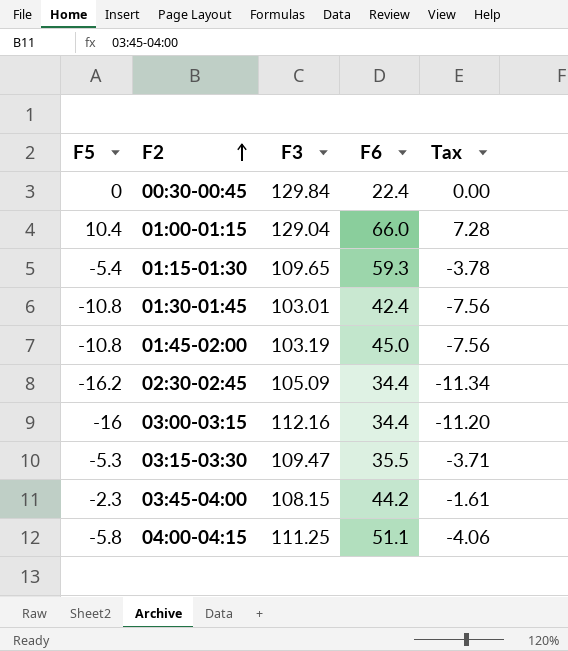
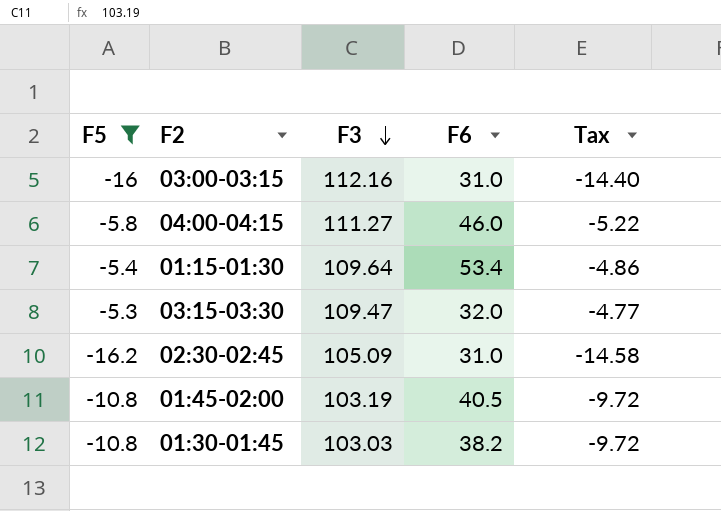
filter: none -> F5 <= -5.3
row order: F2 ascending -> F3 descending
column Tax | formula: [F5] * 0.7 -> [F5] * 0.9
03:00-03:15 | F6: 34.4 -> 31.0
04:00-04:15 | F3: 111.25 -> 111.27
04:00-04:15 | F6: 51.1 -> 46.0
01:15-01:30 | F3: 109.65 -> 109.64
01:15-01:30 | F6: 59.3 -> 53.4
03:15-03:30 | F6: 35.5 -> 32.0
02:30-02:45 | F6: 34.4 -> 31.0
01:45-02:00 | F6: 45.0 -> 40.5
01:30-01:45 | F3: 103.01 -> 103.03
01:30-01:45 | F6: 42.4 -> 38.2

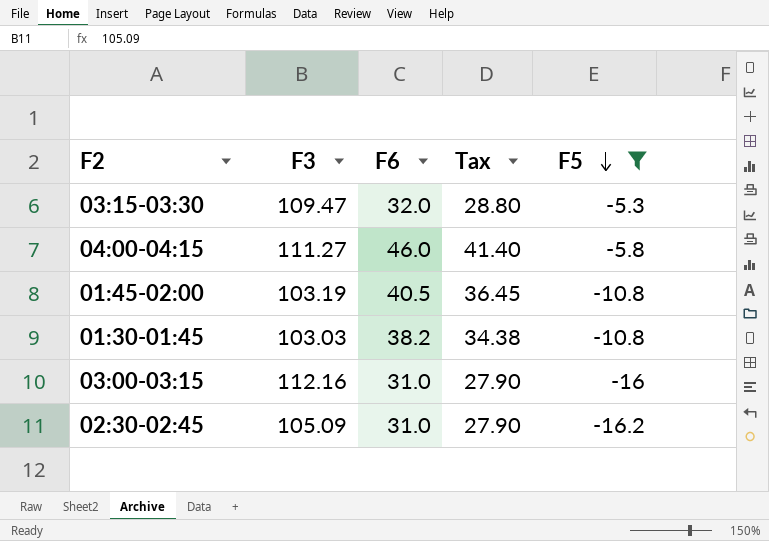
row order: F3 descending -> F5 descending
column Tax | formula: [F5] * 0.9 -> [F6] * 0.9
column F5 | position: 1 -> 5
row 01:15-01:30: -5.4 | 109.64 | 53.4 | -4.86 -> none

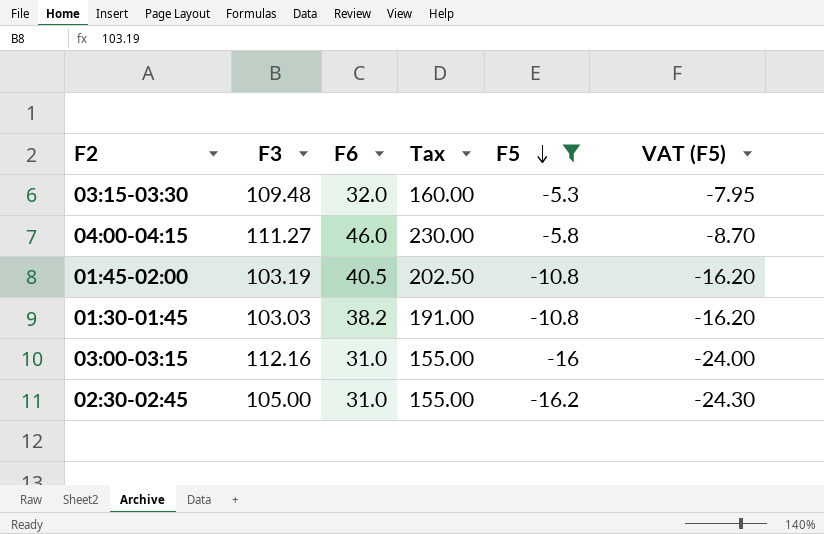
column Tax | formula: [F6] * 0.9 -> [F6] * 5
column VAT (F5) | formula: none -> [F5] * 1.5
03:15-03:30 | F3: 109.47 -> 109.48
02:30-02:45 | F3: 105.09 -> 105.00

